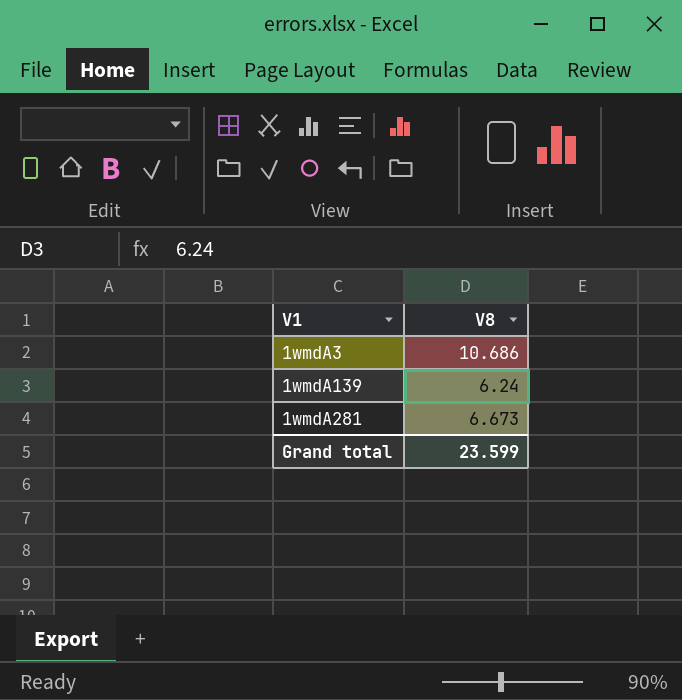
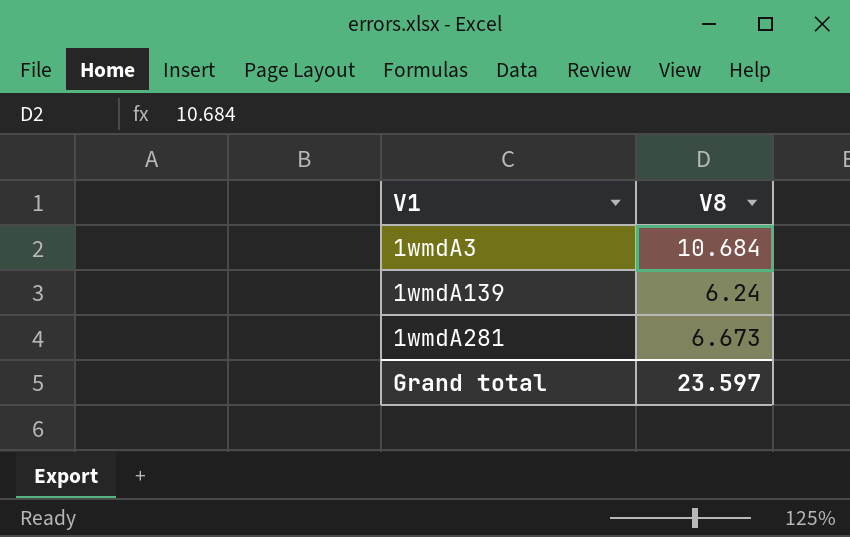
1wmdA3 | V8: 10.686 -> 10.684
Grand total | V8: 23.599 -> 23.597

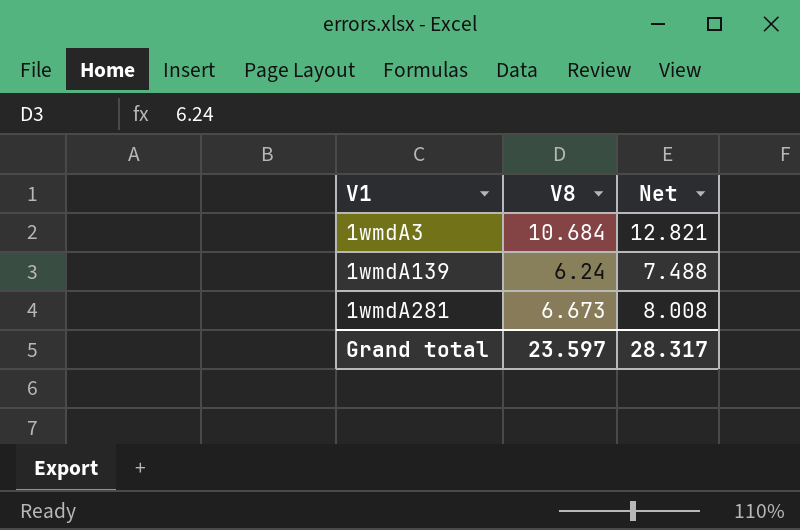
column Net | formula: none -> [V8] * 1.2

